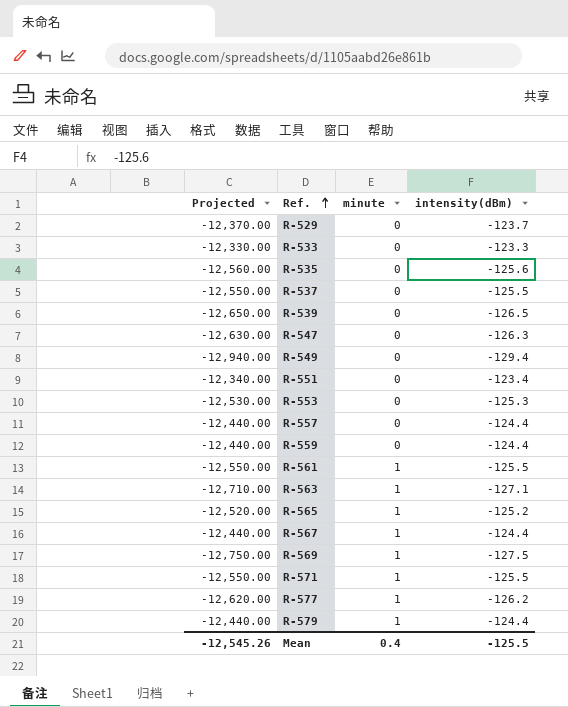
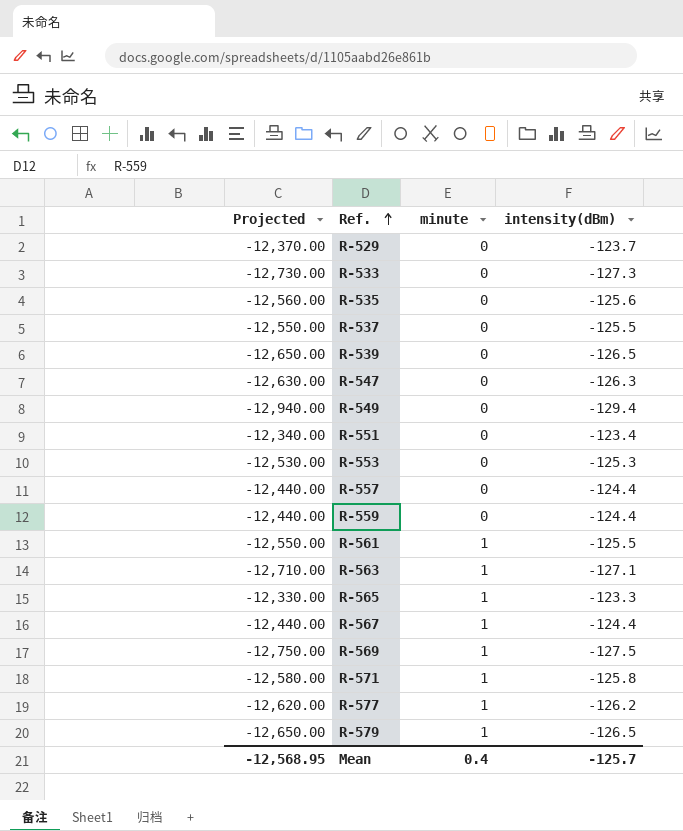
R-533 | Projected: -12,330.00 -> -12,730.00
R-533 | intensity(dBm): -123.3 -> -127.3
R-565 | Projected: -12,520.00 -> -12,330.00
R-565 | intensity(dBm): -125.2 -> -123.3
R-571 | Projected: -12,550.00 -> -12,580.00
R-571 | intensity(dBm): -125.5 -> -125.8
R-579 | Projected: -12,440.00 -> -12,650.00
R-579 | intensity(dBm): -124.4 -> -126.5
Mean | Projected: -12,545.26 -> -12,568.95
Mean | intensity(dBm): -125.5 -> -125.7

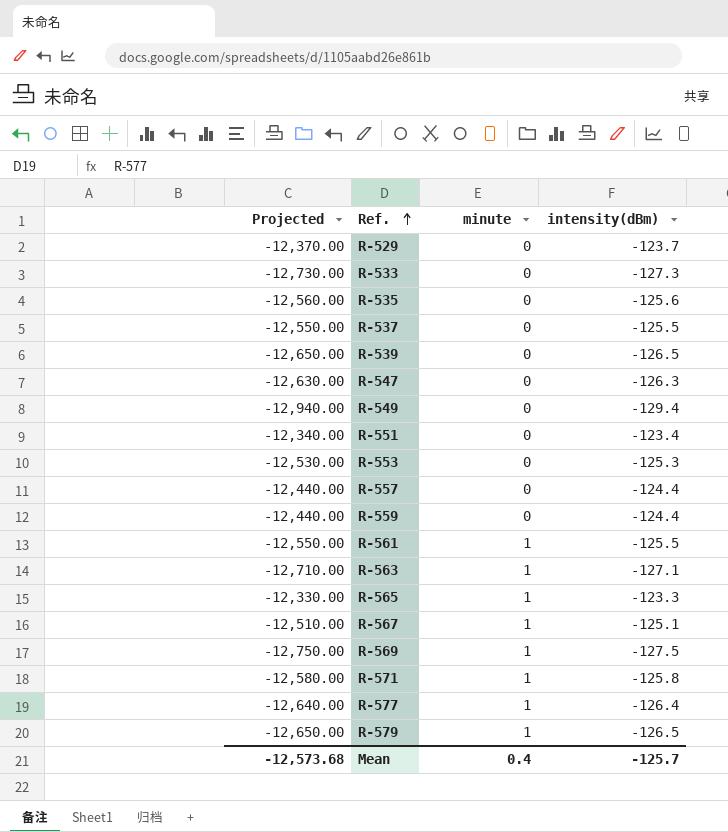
R-567 | Projected: -12,440.00 -> -12,510.00
R-567 | intensity(dBm): -124.4 -> -125.1
R-577 | Projected: -12,620.00 -> -12,640.00
R-577 | intensity(dBm): -126.2 -> -126.4
Mean | Projected: -12,568.95 -> -12,573.68

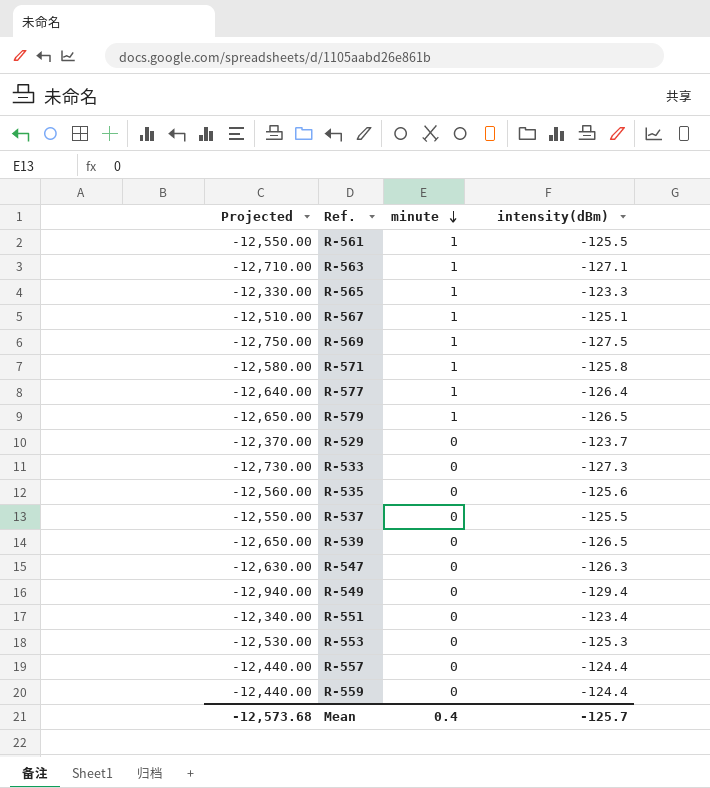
row order: Ref. ascending -> minute descending

